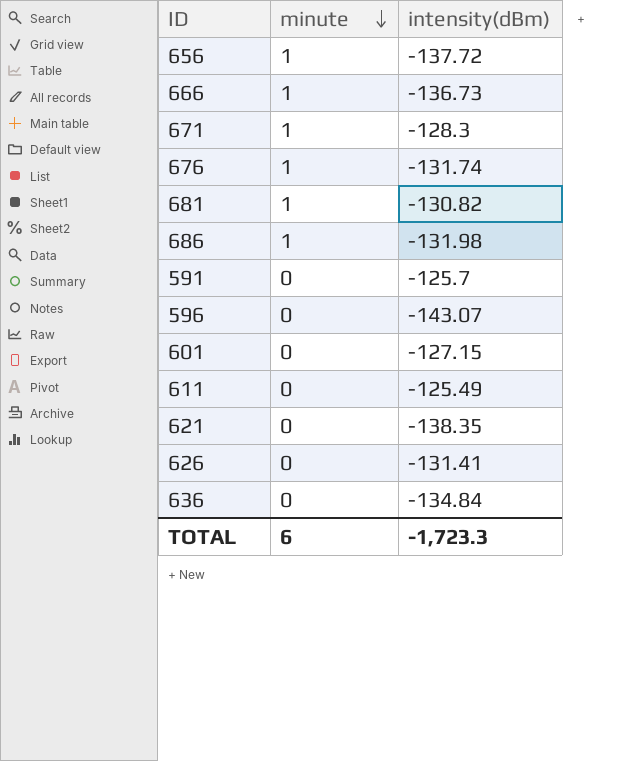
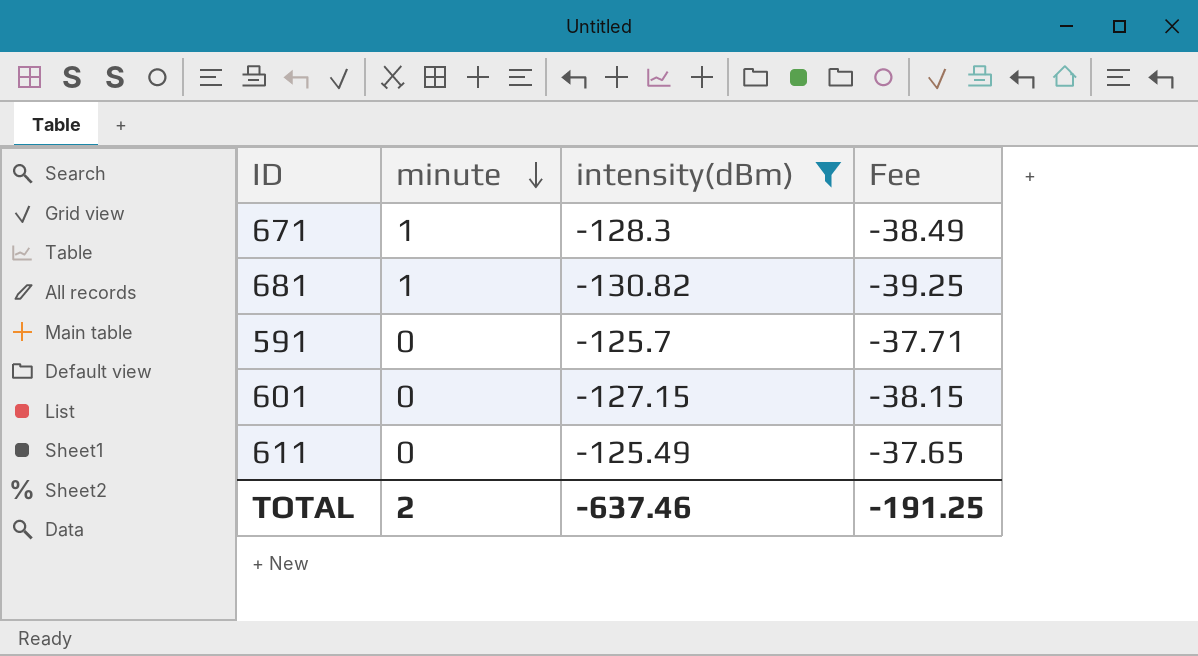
filter: none -> intensity(dBm) >= -130.82
column Fee | formula: none -> [intensity(dBm)] * 0.3
TOTAL | minute: 6 -> 2
TOTAL | intensity(dBm): -1,723.3 -> -637.46

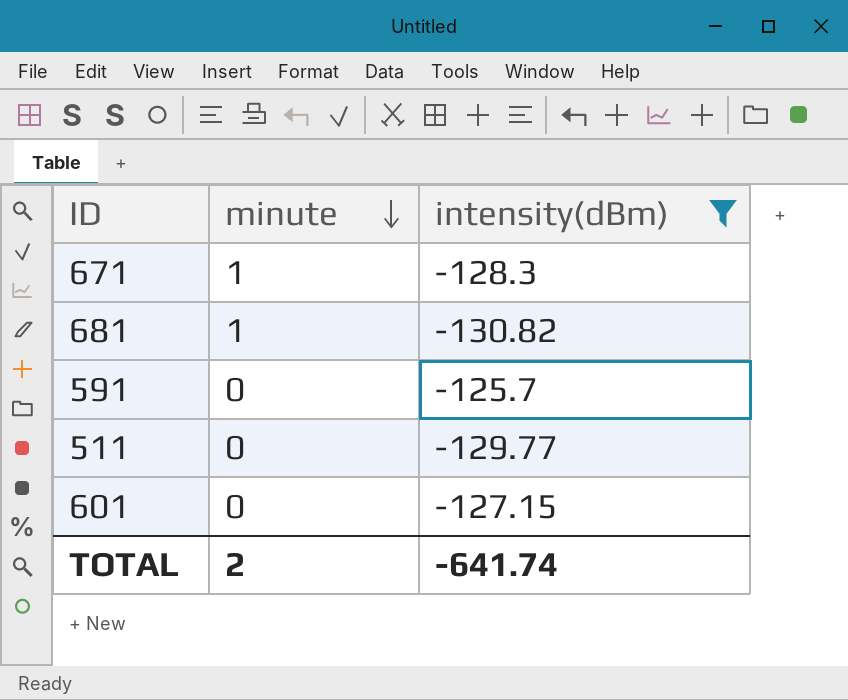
column Fee | formula: [intensity(dBm)] * 0.3 -> none
row 611: 0 | -125.49 | -37.65 -> none
row 511: none -> 0 | -129.77
TOTAL | intensity(dBm): -637.46 -> -641.74

